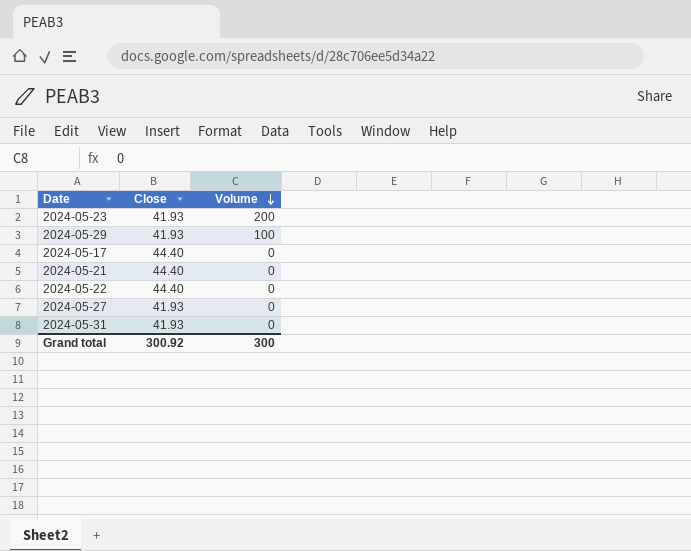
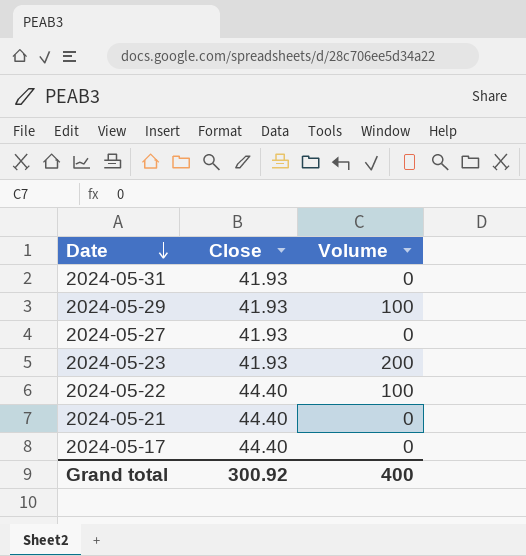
row order: Volume descending -> Date descending
2024-05-22 | Volume: 0 -> 100
Grand total | Volume: 300 -> 400

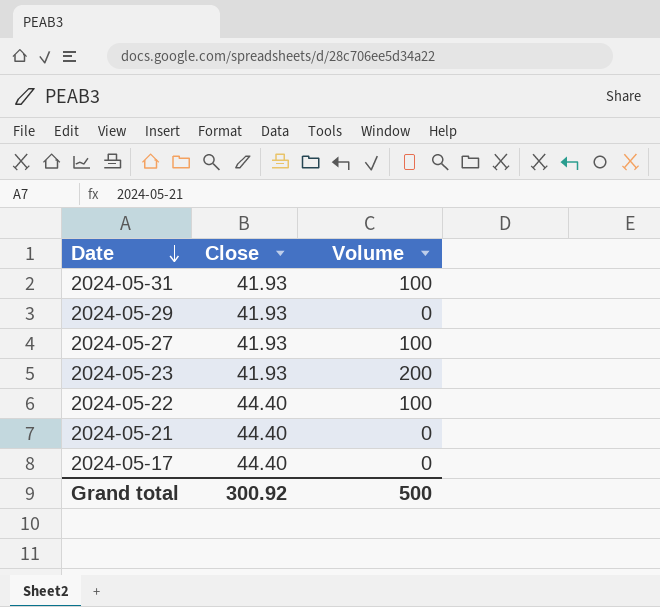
2024-05-31 | Volume: 0 -> 100
2024-05-29 | Volume: 100 -> 0
2024-05-27 | Volume: 0 -> 100
Grand total | Volume: 400 -> 500

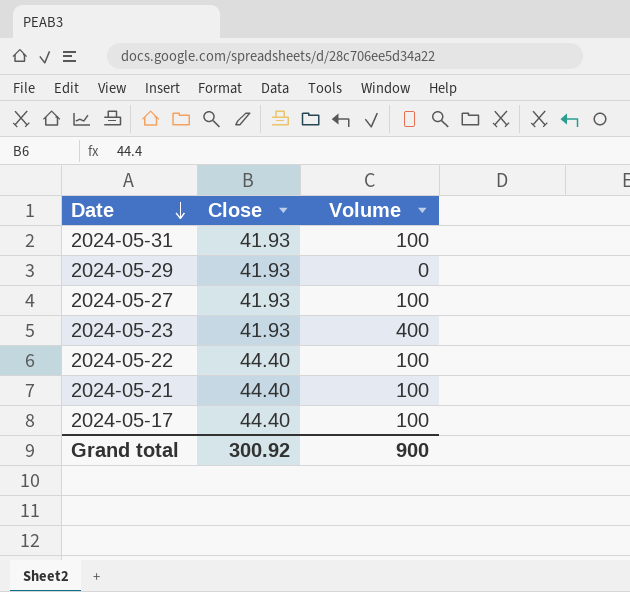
2024-05-23 | Volume: 200 -> 400
2024-05-21 | Volume: 0 -> 100
2024-05-17 | Volume: 0 -> 100
Grand total | Volume: 500 -> 900

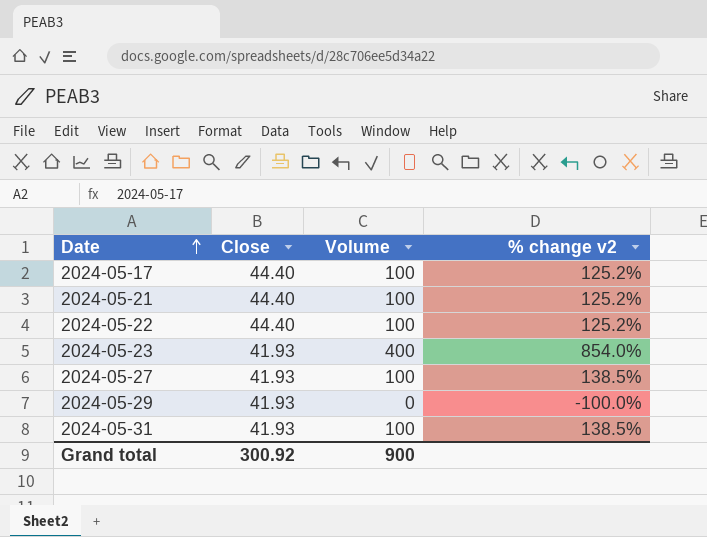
row order: Date descending -> Date ascending
column % change v2 | formula: none -> ([Volume] - [Close]) / [Close]

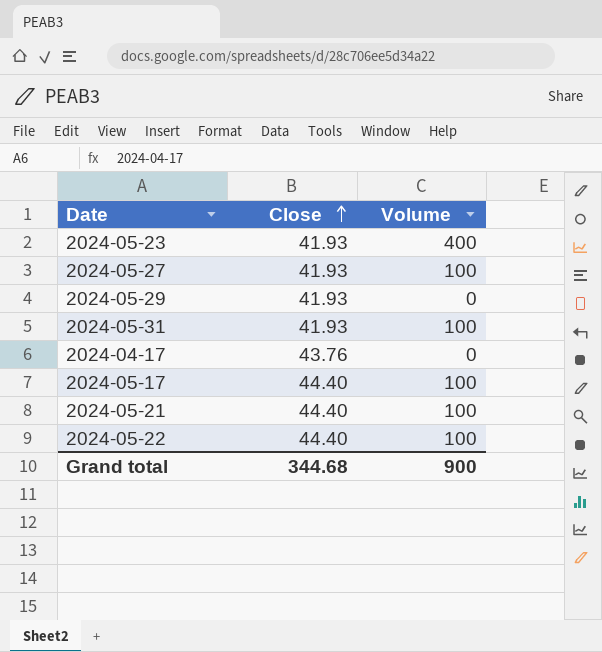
row order: Date ascending -> Close ascending
column % change v2 | formula: ([Volume] - [Close]) / [Close] -> none
row 2024-04-17: none -> 43.76 | 0
Grand total | Close: 300.92 -> 344.68

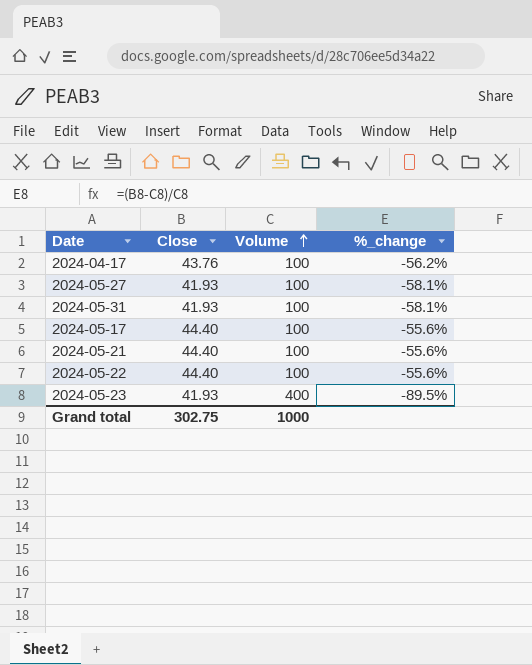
row order: Close ascending -> Volume ascending
column %_change | formula: none -> ([Close] - [Volume]) / [Volume]
row 2024-05-29: 41.93 | 0 -> none
2024-04-17 | Volume: 0 -> 100
Grand total | Close: 344.68 -> 302.75
Grand total | Volume: 900 -> 1000

